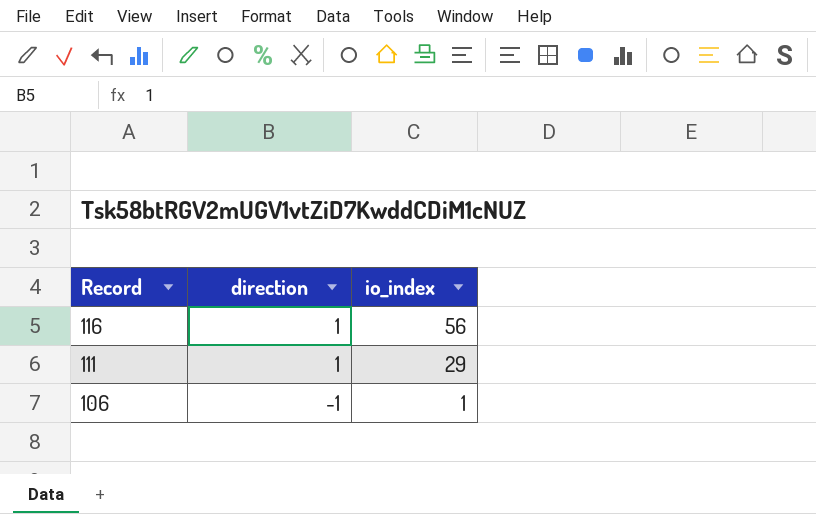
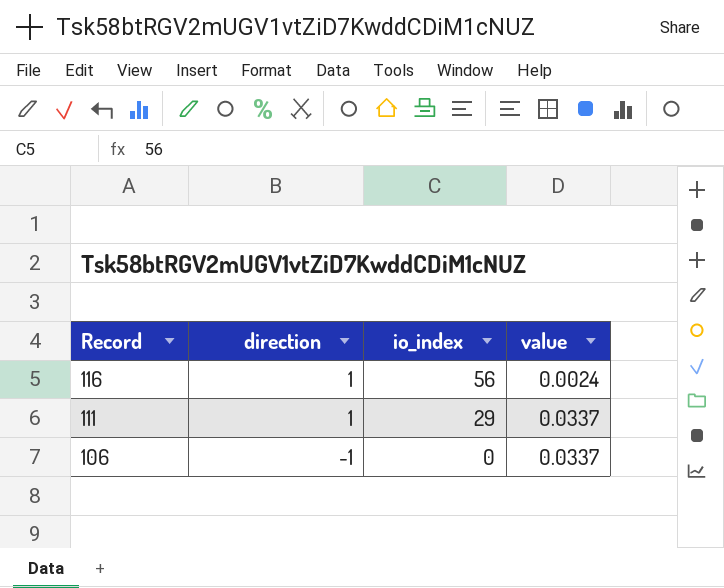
column value | position: none -> 4
106 | io_index: 1 -> 0

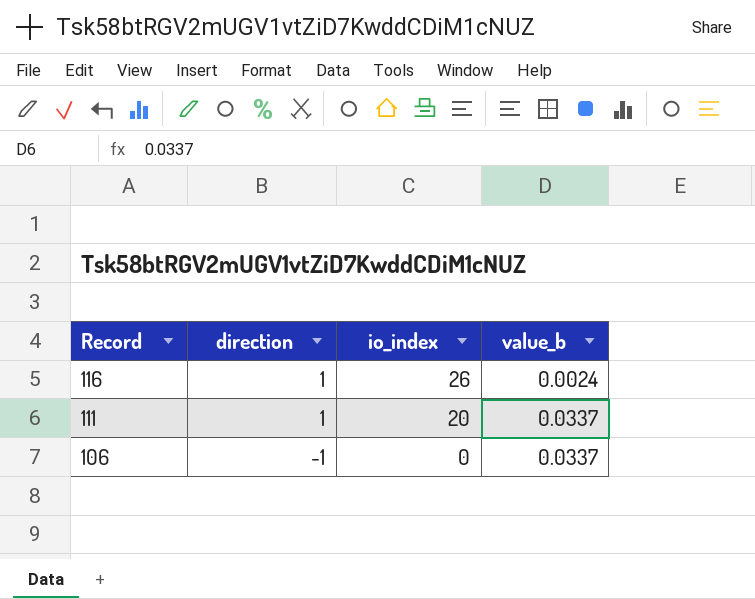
column name: value -> value_b
116 | io_index: 56 -> 26
111 | io_index: 29 -> 20

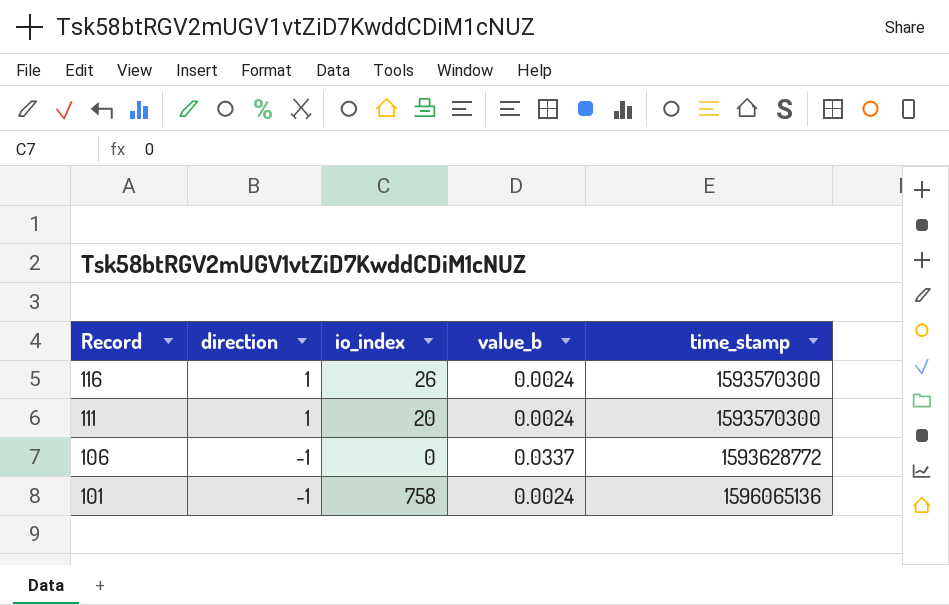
column time_stamp | position: none -> 5
111 | value_b: 0.0337 -> 0.0024
row 101: none -> -1 | 758 | 0.0024 | 1596065136

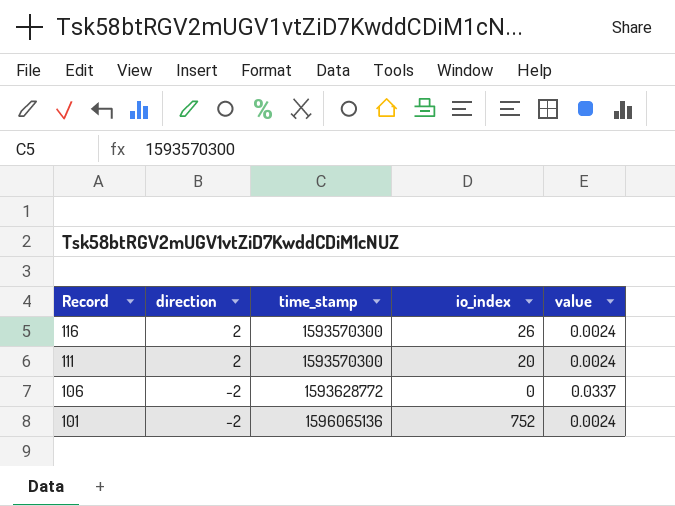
column time_stamp | position: 5 -> 3
column name: value_b -> value
116 | direction: 1 -> 2
111 | direction: 1 -> 2
106 | direction: -1 -> -2
101 | direction: -1 -> -2
101 | io_index: 758 -> 752

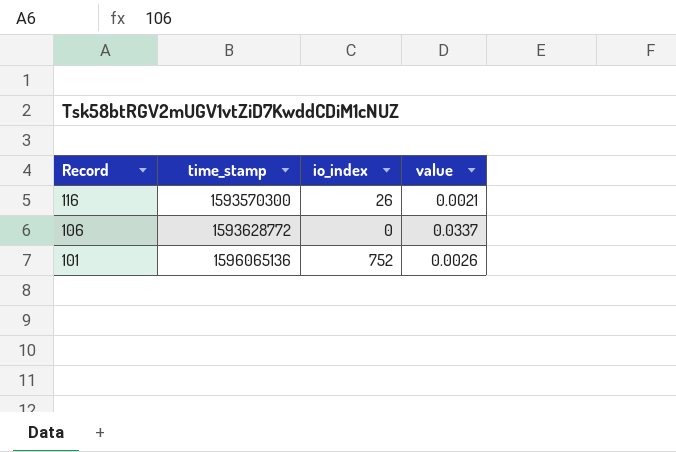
column direction | position: 2 -> none
row 111: 2 | 1593570300 | 20 | 0.0024 -> none
116 | value: 0.0024 -> 0.0021
101 | value: 0.0024 -> 0.0026

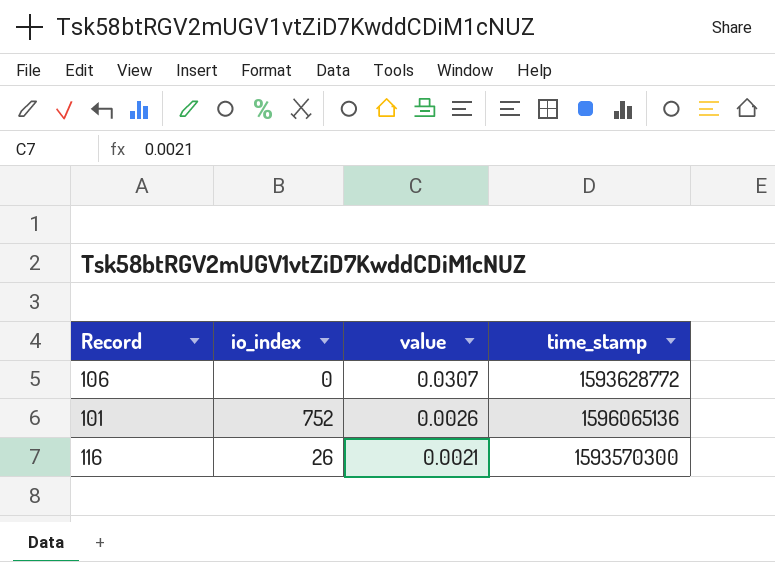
row order: Record descending -> value descending
column time_stamp | position: 2 -> 4
106 | value: 0.0337 -> 0.0307

